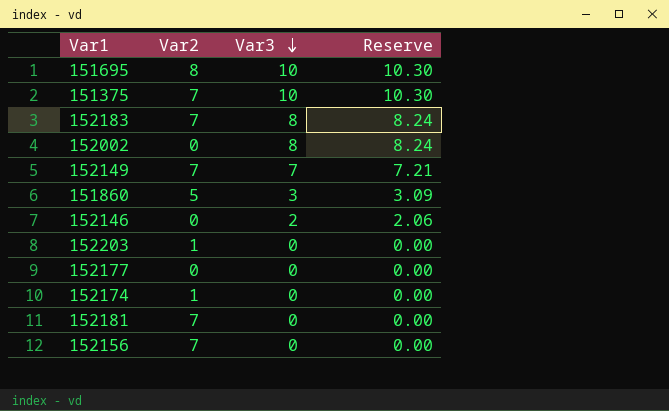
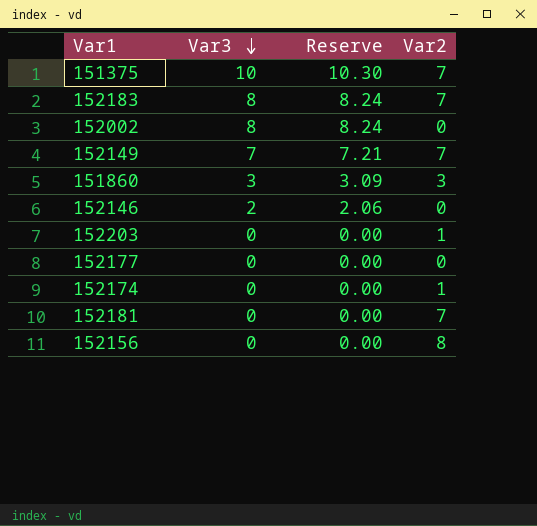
column Var2 | position: 2 -> 4
row 151695: 8 | 10 | 10.30 -> none
151860 | Var2: 5 -> 3
152156 | Var2: 7 -> 8

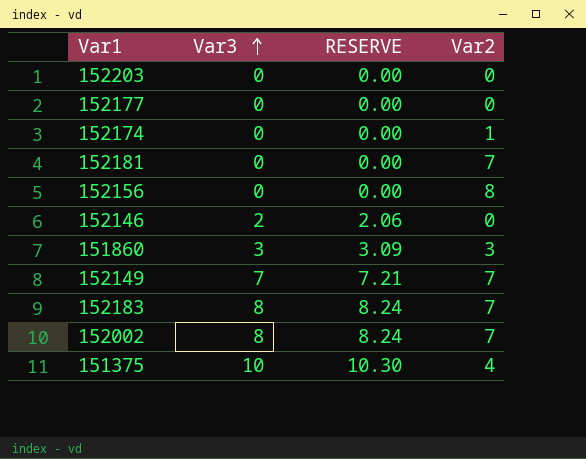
row order: Var3 descending -> Var3 ascending
column name: Reserve -> RESERVE
152203 | Var2: 1 -> 0
152002 | Var2: 0 -> 7
151375 | Var2: 7 -> 4

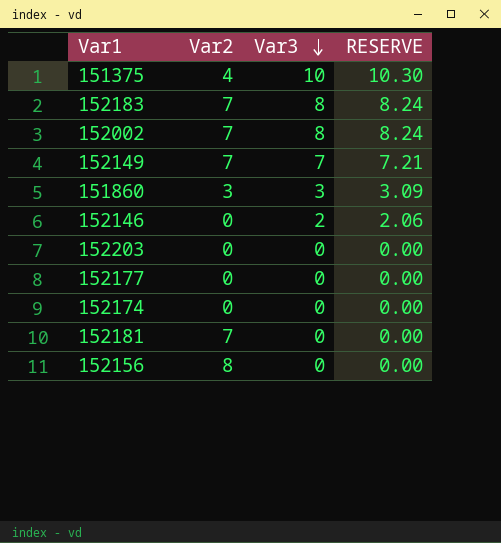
row order: Var3 ascending -> Var3 descending
column Var2 | position: 4 -> 2
152174 | Var2: 1 -> 0

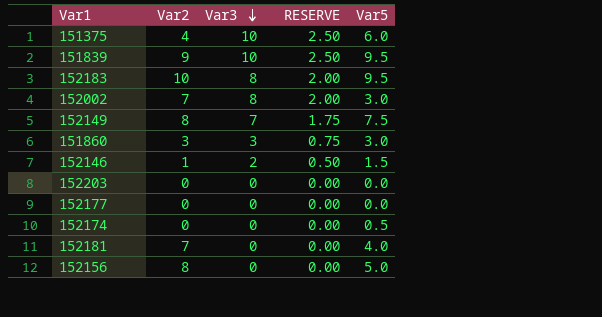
column RESERVE | formula: [Var3] * 1.03 -> [Var3] * 0.25
column Var5 | position: none -> 5
row 151839: none -> 9 | 10 | 2.50 | 9.5
152183 | Var2: 7 -> 10
152149 | Var2: 7 -> 8
152146 | Var2: 0 -> 1

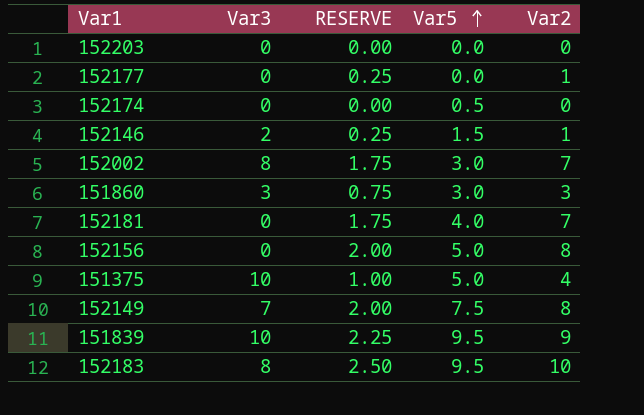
row order: Var3 descending -> Var5 ascending
column RESERVE | formula: [Var3] * 0.25 -> [Var2] * 0.25
column Var2 | position: 2 -> 5
152177 | Var2: 0 -> 1
151375 | Var5: 6.0 -> 5.0

